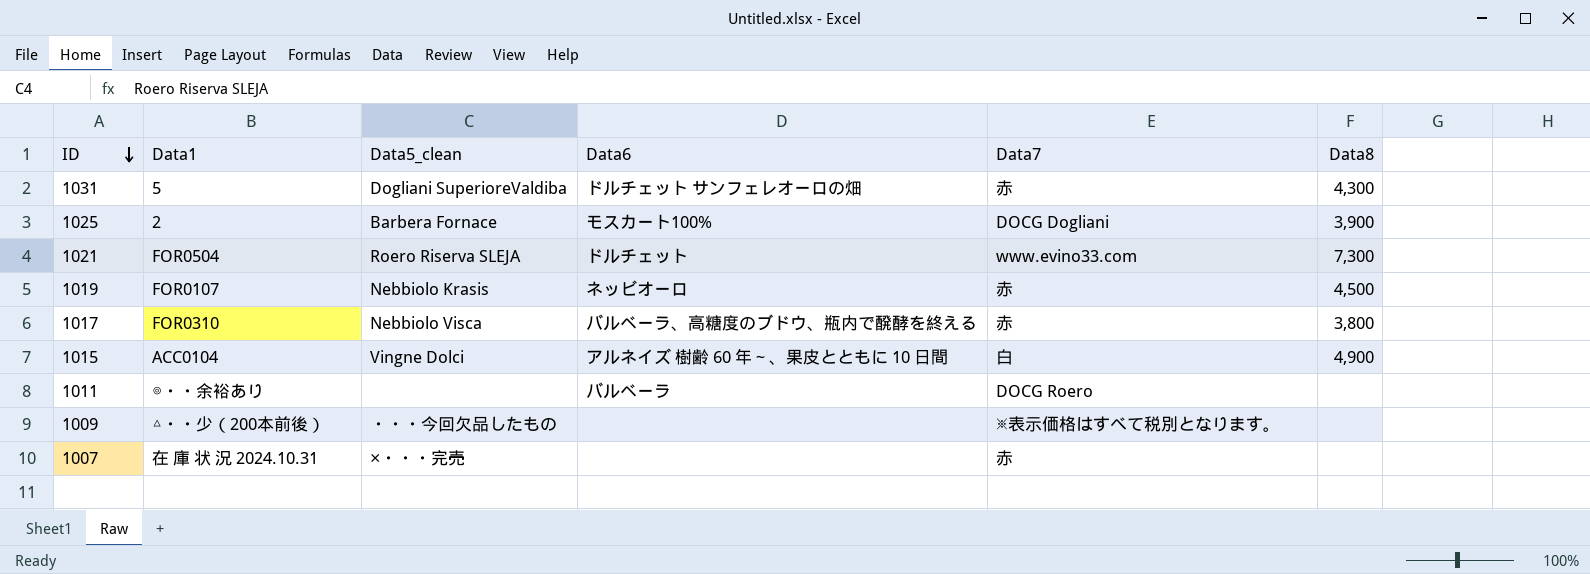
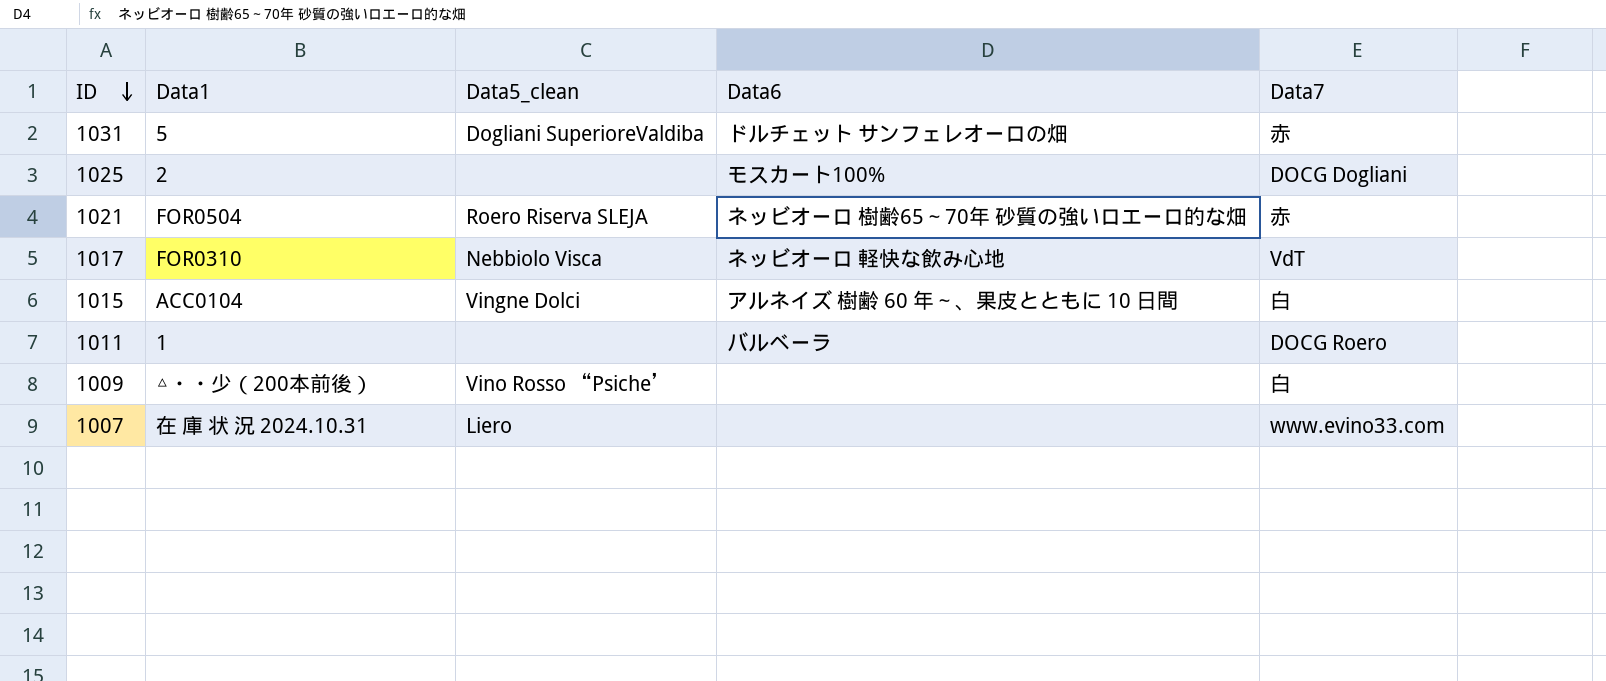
column Data8 | position: 6 -> none
row 1019: FOR0107 | Nebbiolo Krasis | ネッビオーロ | 赤 | 4,500 -> none
1025 | Data5_clean: Barbera Fornace -> none
1021 | Data6: ドルチェット -> ネッビオーロ 樹齢65～70年 砂質の強いロエーロ的な畑
1021 | Data7: www.evino33.com -> 赤
1017 | Data6: バルベーラ、高糖度のブドウ、瓶内で醗酵を終える -> ネッビオーロ 軽快な飲み心地
1017 | Data7: 赤 -> VdT
1011 | Data1: ◎・・余裕あり -> 1
1009 | Data5_clean: ・・・今回欠品したもの -> Vino Rosso “Psiche’
1009 | Data7: ※表示価格はすべて税別となります。 -> 白
1007 | Data5_clean: ✕・・・完売 -> Liero
1007 | Data7: 赤 -> www.evino33.com

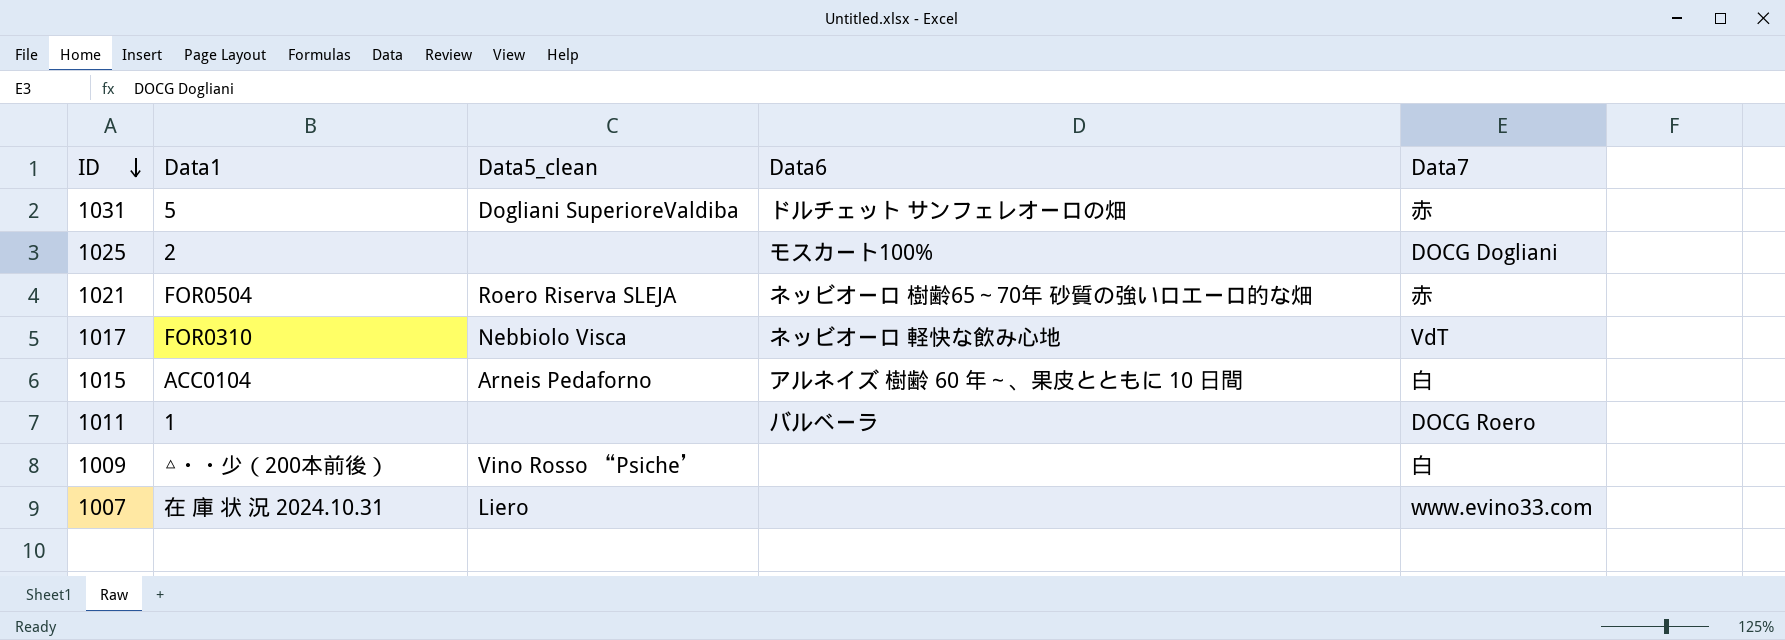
1015 | Data5_clean: Vingne Dolci -> Arneis Pedaforno

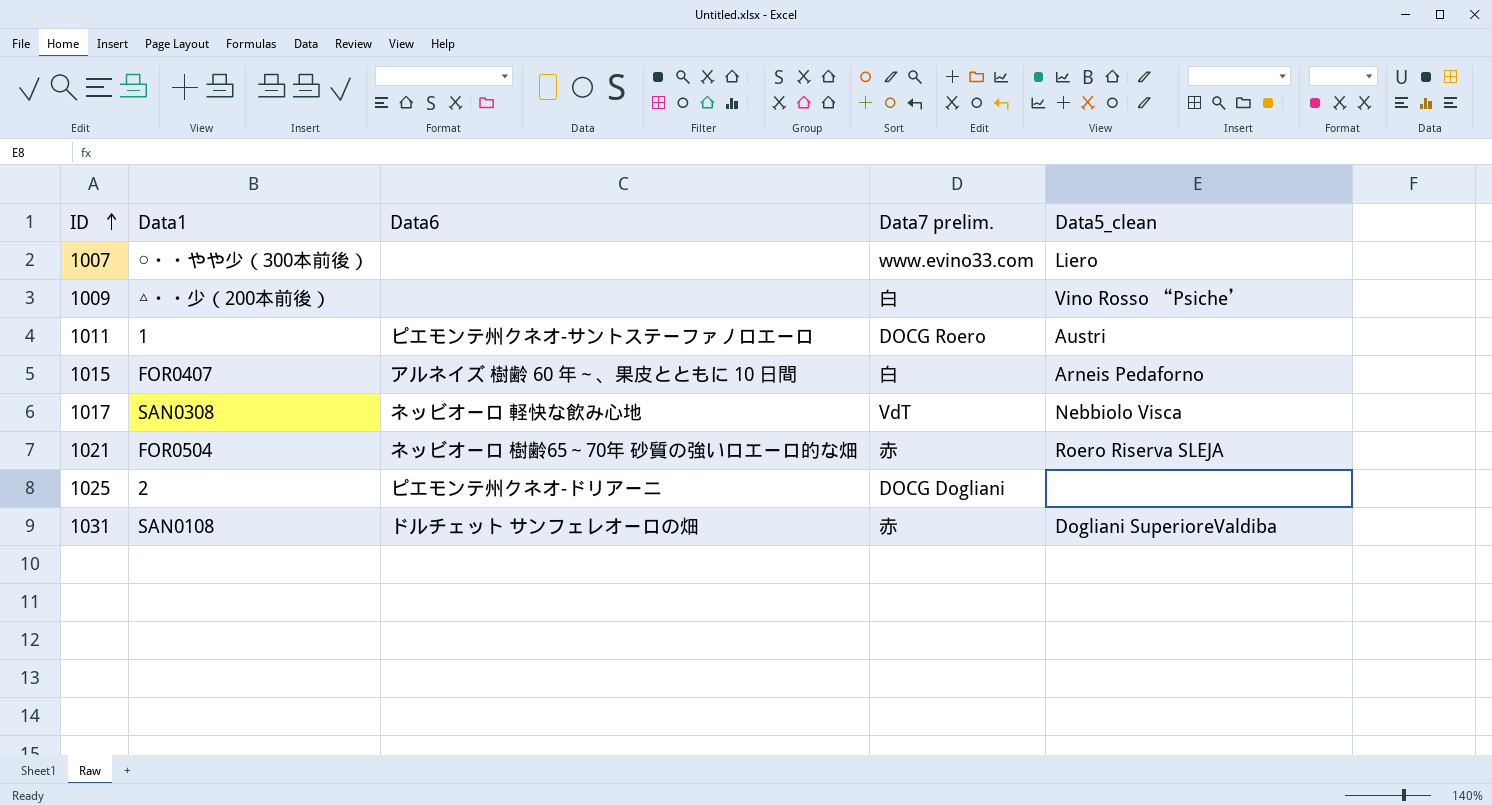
row order: ID descending -> ID ascending
column name: Data7 -> Data7 prelim.
column Data5_clean | position: 3 -> 5
1007 | Data1: 在 庫 状 況 2024.10.31 -> ○・・やや少（300本前後）
1011 | Data6: バルベーラ -> ピエモンテ州クネオ-サントステーファノロエーロ
1011 | Data5_clean: none -> Austri
1015 | Data1: ACC0104 -> FOR0407
1017 | Data1: FOR0310 -> SAN0308
1025 | Data6: モスカート100% -> ピエモンテ州クネオ-ドリアーニ
1031 | Data1: 5 -> SAN0108

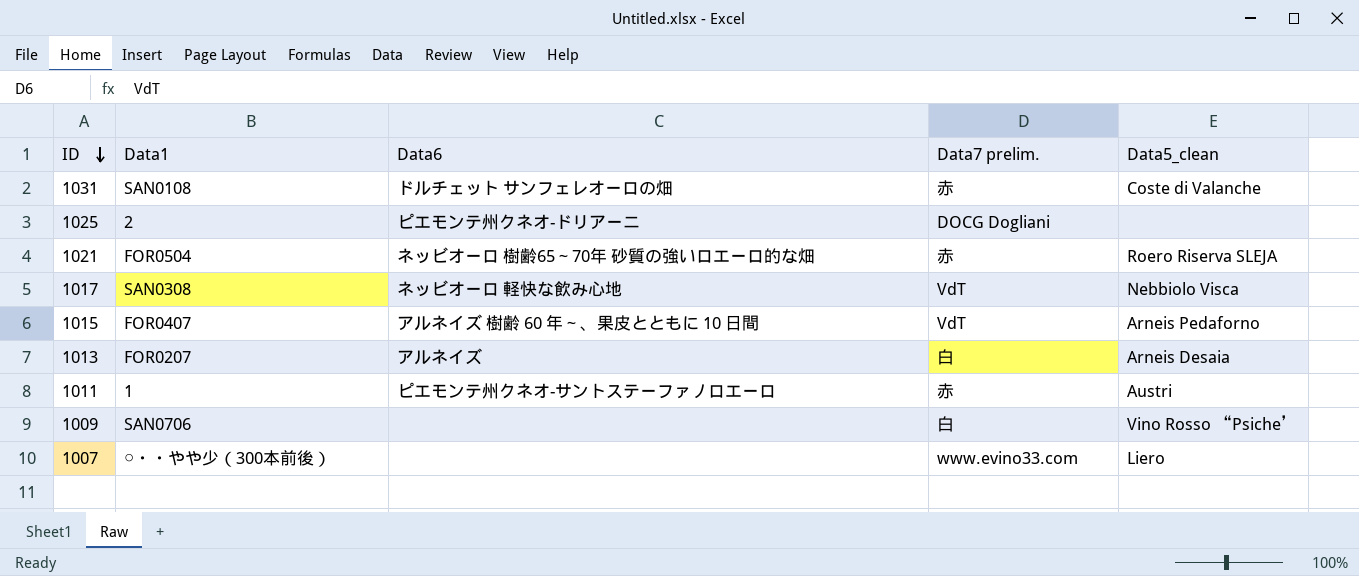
row order: ID ascending -> ID descending
1031 | Data5_clean: Dogliani SuperioreValdiba -> Coste di Valanche
1015 | Data7 prelim.: 白 -> VdT
row 1013: none -> FOR0207 | アルネイズ | 白 | Arneis Desaia
1011 | Data7 prelim.: DOCG Roero -> 赤
1009 | Data1: △・・少（200本前後） -> SAN0706

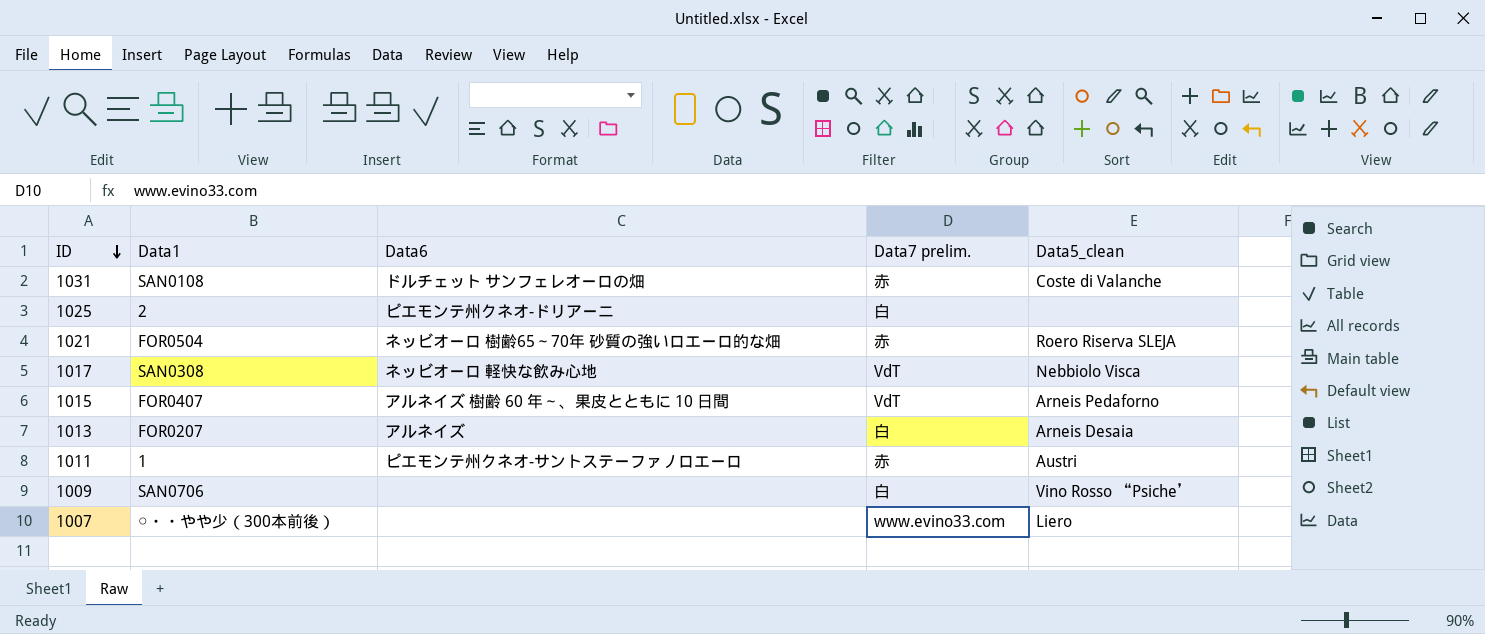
1025 | Data7 prelim.: DOCG Dogliani -> 白

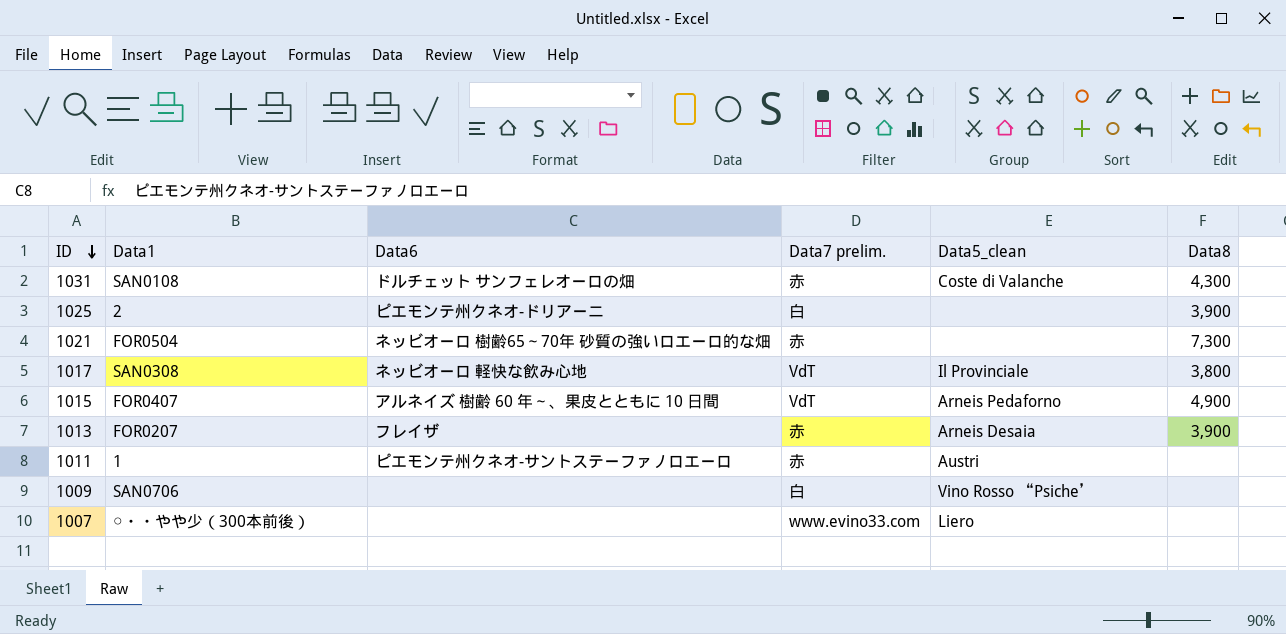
column Data8 | position: none -> 6
1021 | Data5_clean: Roero Riserva SLEJA -> none
1017 | Data5_clean: Nebbiolo Visca -> Il Provinciale
1013 | Data6: アルネイズ -> フレイザ
1013 | Data7 prelim.: 白 -> 赤

